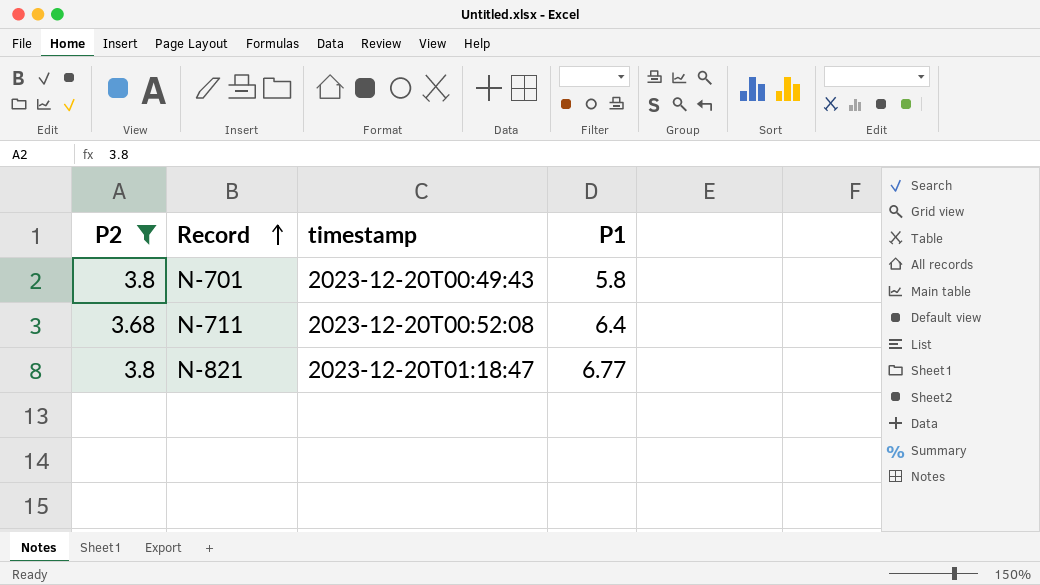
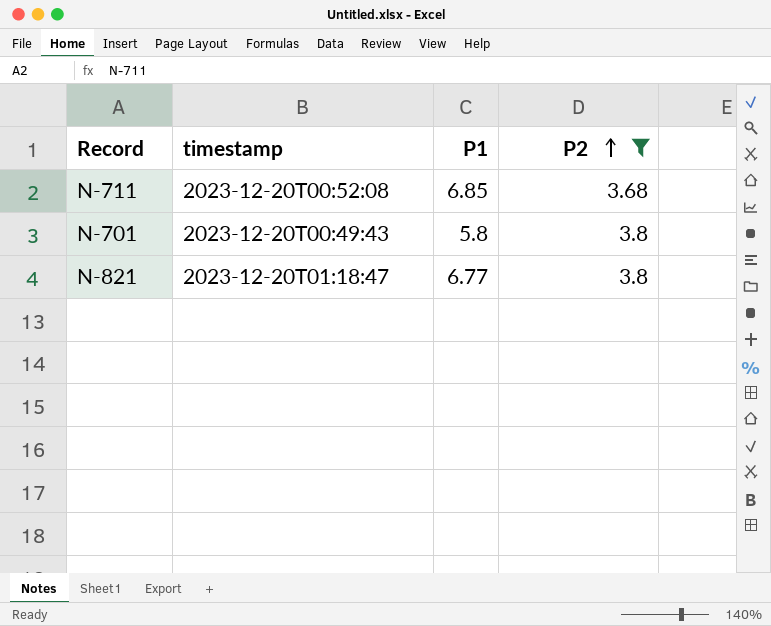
row order: Record ascending -> P2 ascending
column P2 | position: 1 -> 4
N-711 | P1: 6.4 -> 6.85

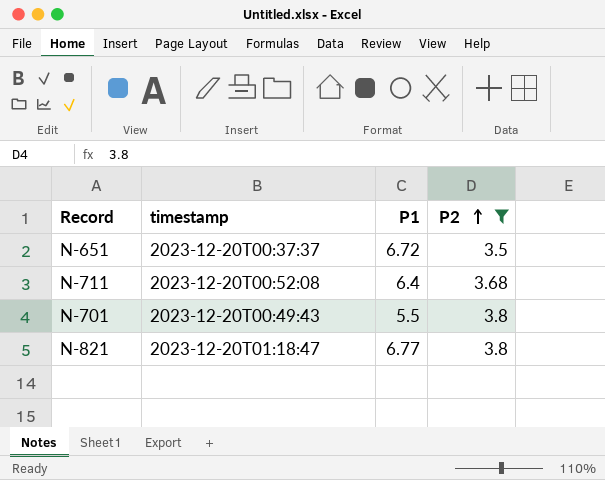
row N-651: none -> 2023-12-20T00:37:37 | 6.72 | 3.5
N-711 | P1: 6.85 -> 6.4
N-701 | P1: 5.8 -> 5.5

